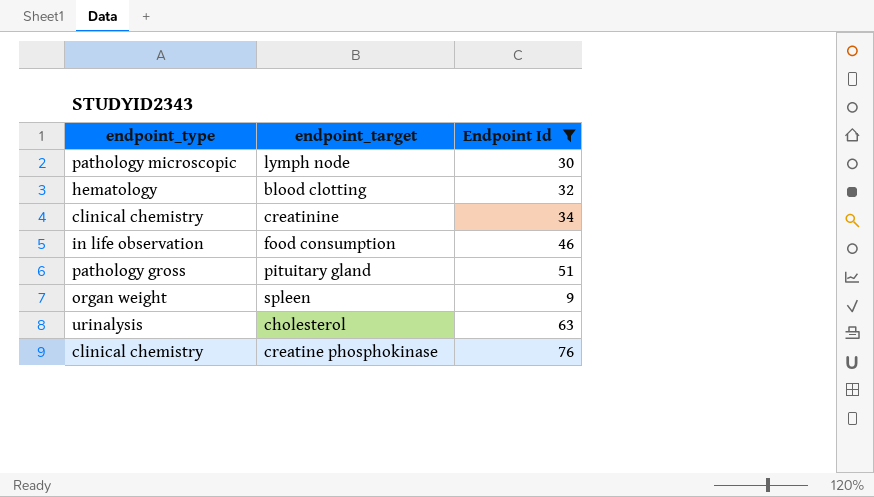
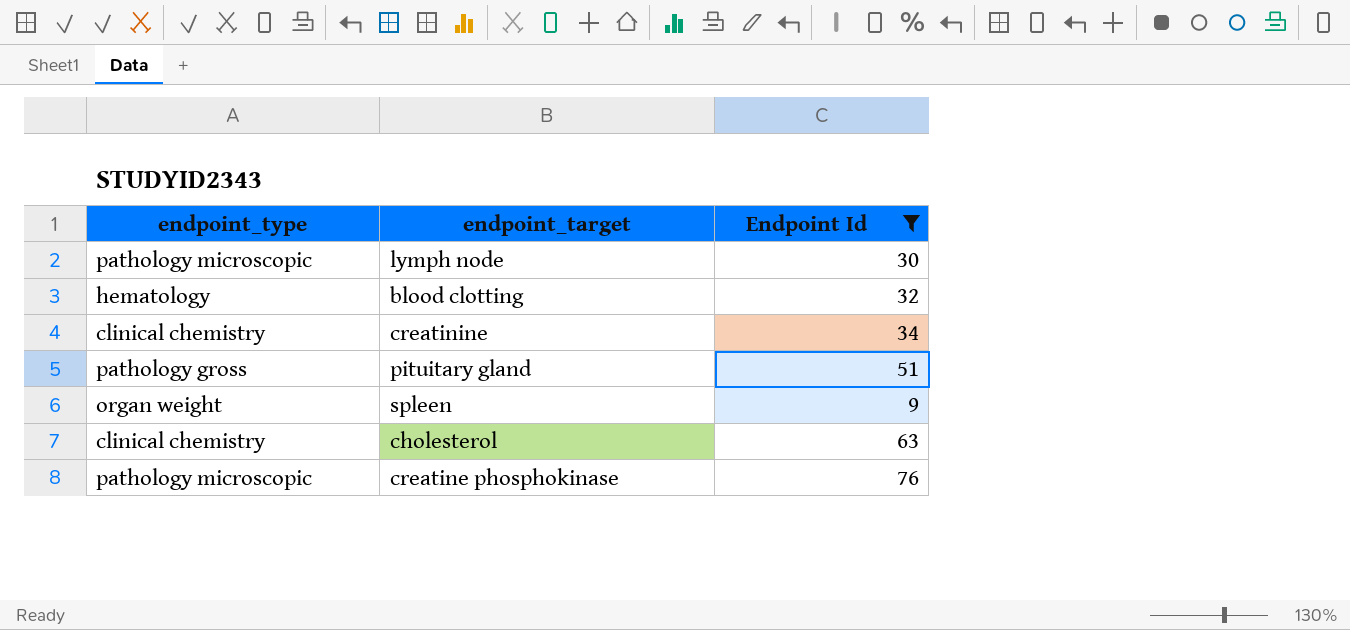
row food consumption: in life observation | 46 -> none
cholesterol | endpoint_type: urinalysis -> clinical chemistry
creatine phosphokinase | endpoint_type: clinical chemistry -> pathology microscopic

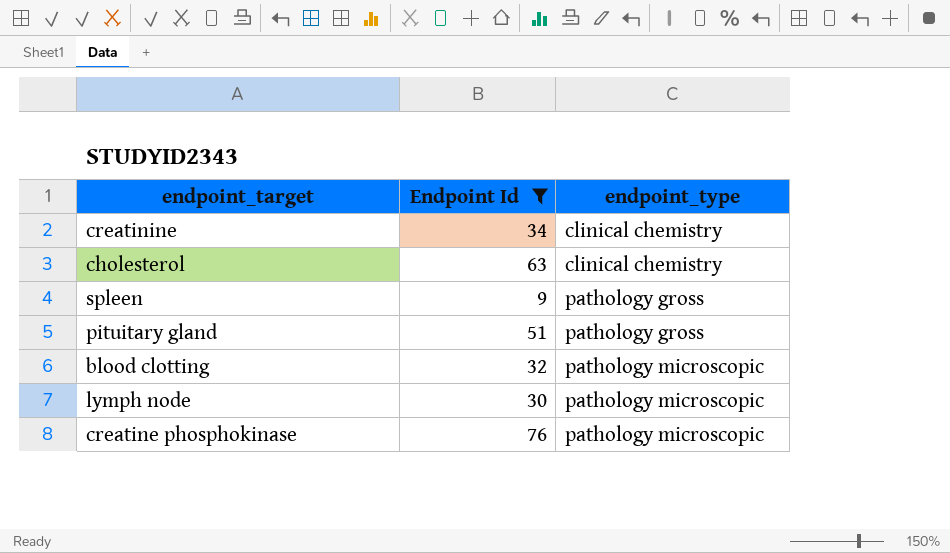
row order: none -> endpoint_type ascending
column endpoint_type | position: 1 -> 3
spleen | endpoint_type: organ weight -> pathology gross
blood clotting | endpoint_type: hematology -> pathology microscopic

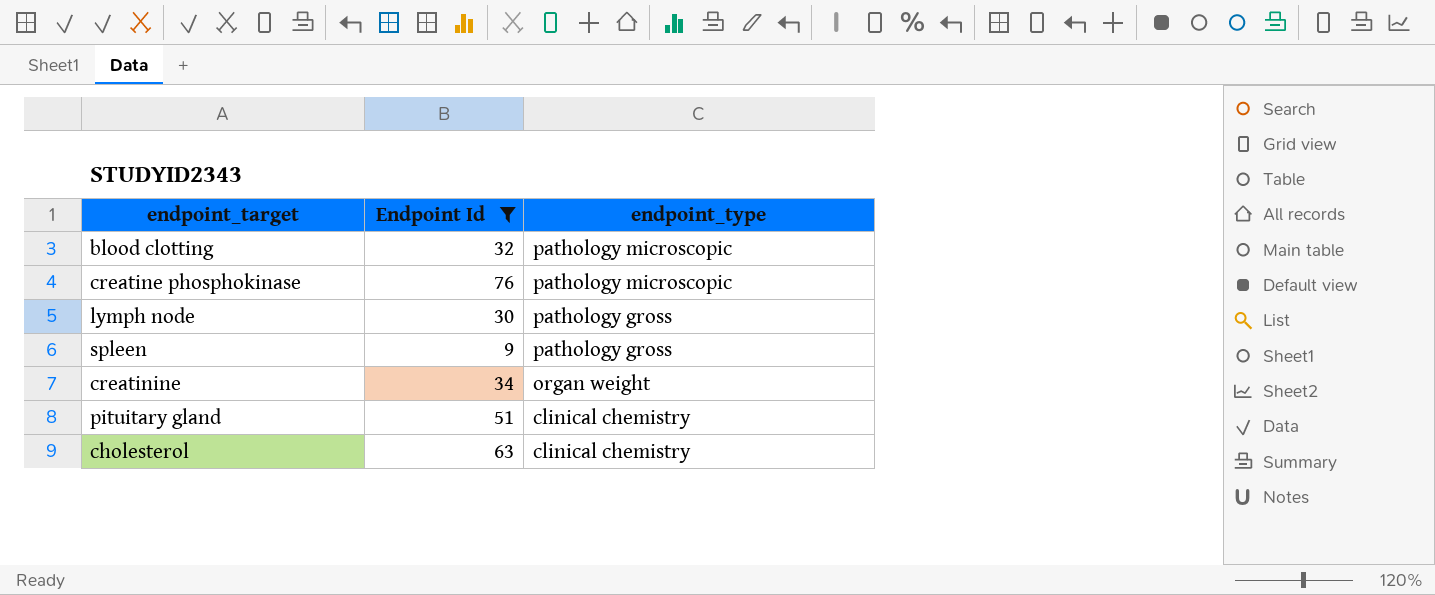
row order: endpoint_type ascending -> endpoint_type descending
lymph node | endpoint_type: pathology microscopic -> pathology gross
creatinine | endpoint_type: clinical chemistry -> organ weight
pituitary gland | endpoint_type: pathology gross -> clinical chemistry

